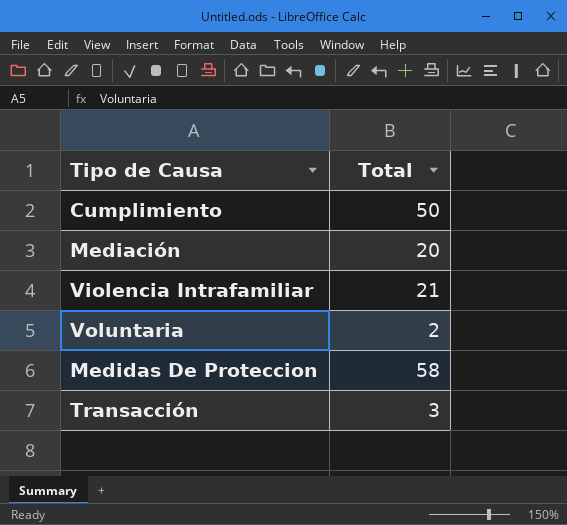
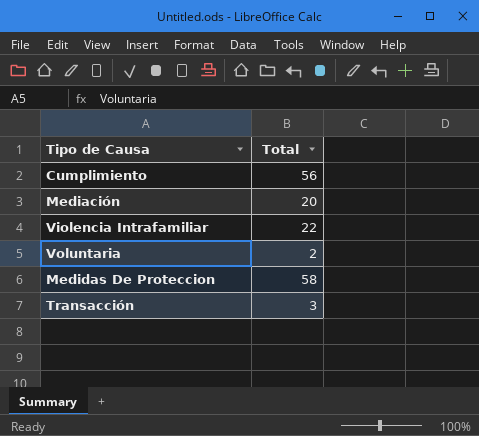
Cumplimiento | Total: 50 -> 56
Violencia Intrafamiliar | Total: 21 -> 22

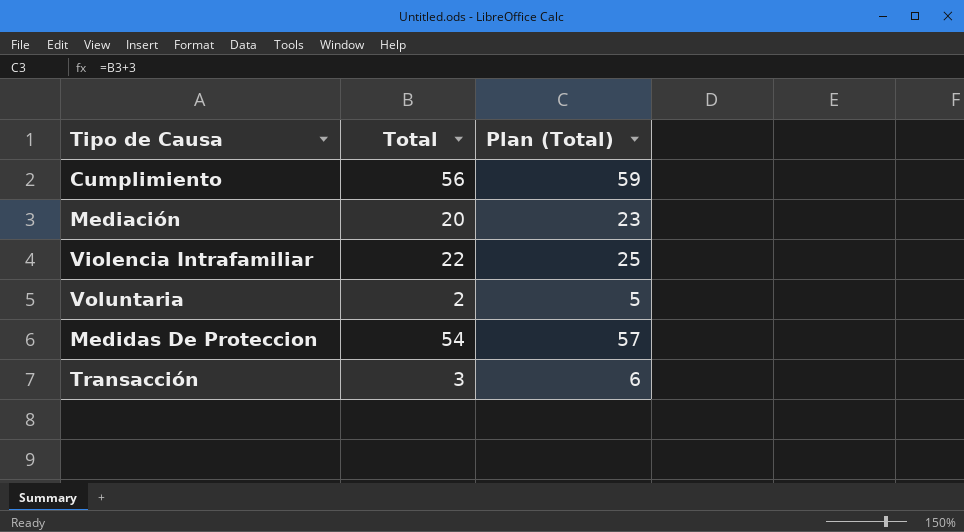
column Plan (Total) | formula: none -> [Total] + 3
Medidas De Proteccion | Total: 58 -> 54

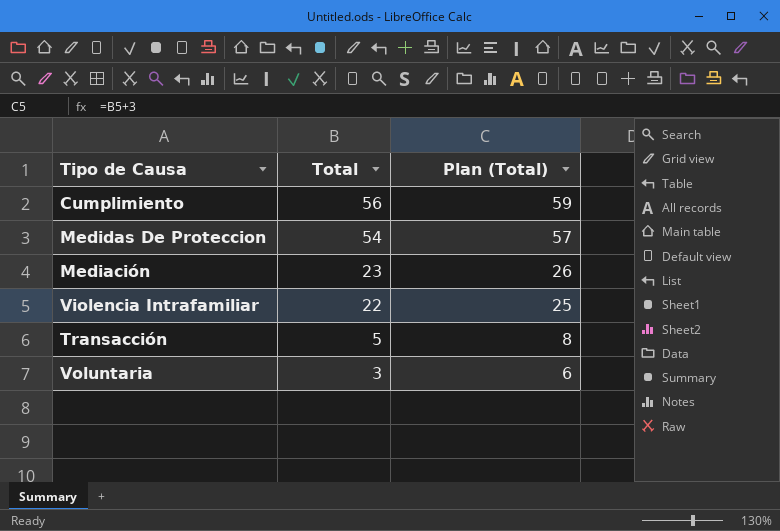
row order: none -> Total descending
Mediación | Total: 20 -> 23
Mediación | Plan (Total): 23 -> 26
Transacción | Total: 3 -> 5
Transacción | Plan (Total): 6 -> 8
Voluntaria | Total: 2 -> 3
Voluntaria | Plan (Total): 5 -> 6

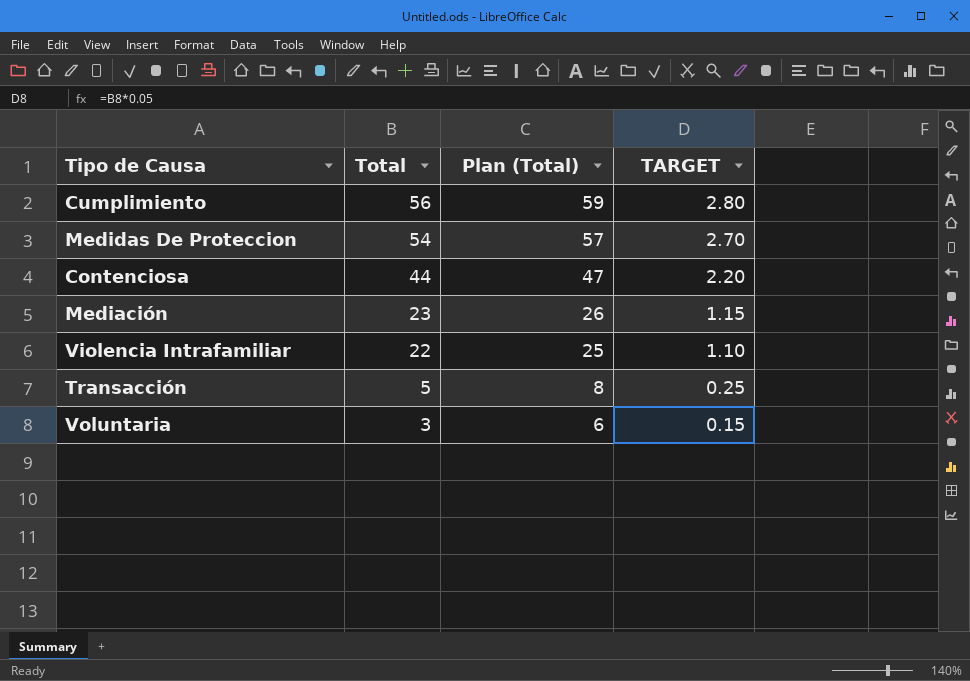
column TARGET | formula: none -> [Total] * 0.05
row Contenciosa: none -> 44 | 47 | 2.20

